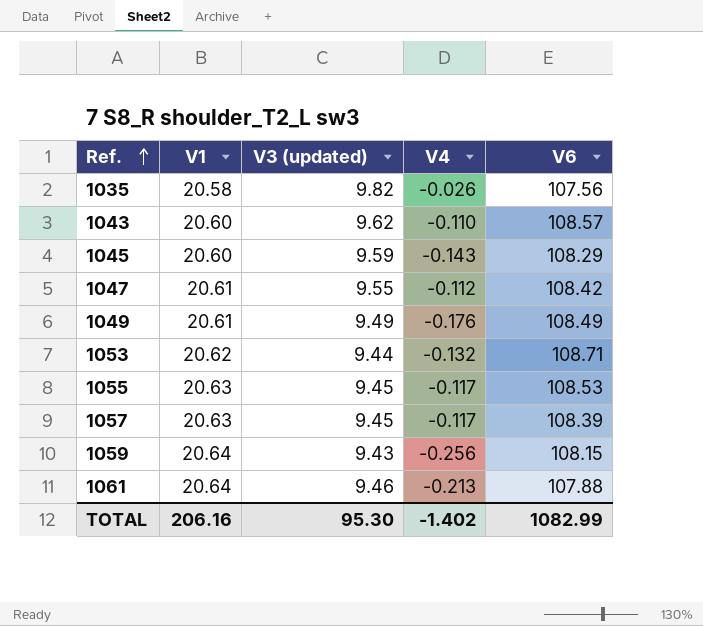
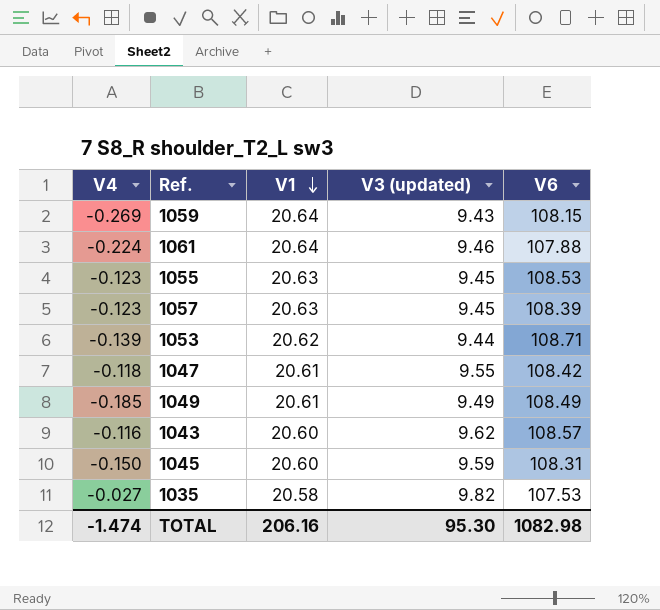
row order: Ref. ascending -> V1 descending
column V4 | position: 4 -> 1
1059 | V4: -0.256 -> -0.269
1061 | V4: -0.213 -> -0.224
1055 | V4: -0.117 -> -0.123
1057 | V4: -0.117 -> -0.123
1053 | V4: -0.132 -> -0.139
1047 | V4: -0.112 -> -0.118
1049 | V4: -0.176 -> -0.185
1043 | V4: -0.110 -> -0.116
1045 | V4: -0.143 -> -0.150
1045 | V6: 108.29 -> 108.31
1035 | V4: -0.026 -> -0.027
1035 | V6: 107.56 -> 107.53
TOTAL | V4: -1.402 -> -1.474
TOTAL | V6: 1082.99 -> 1082.98

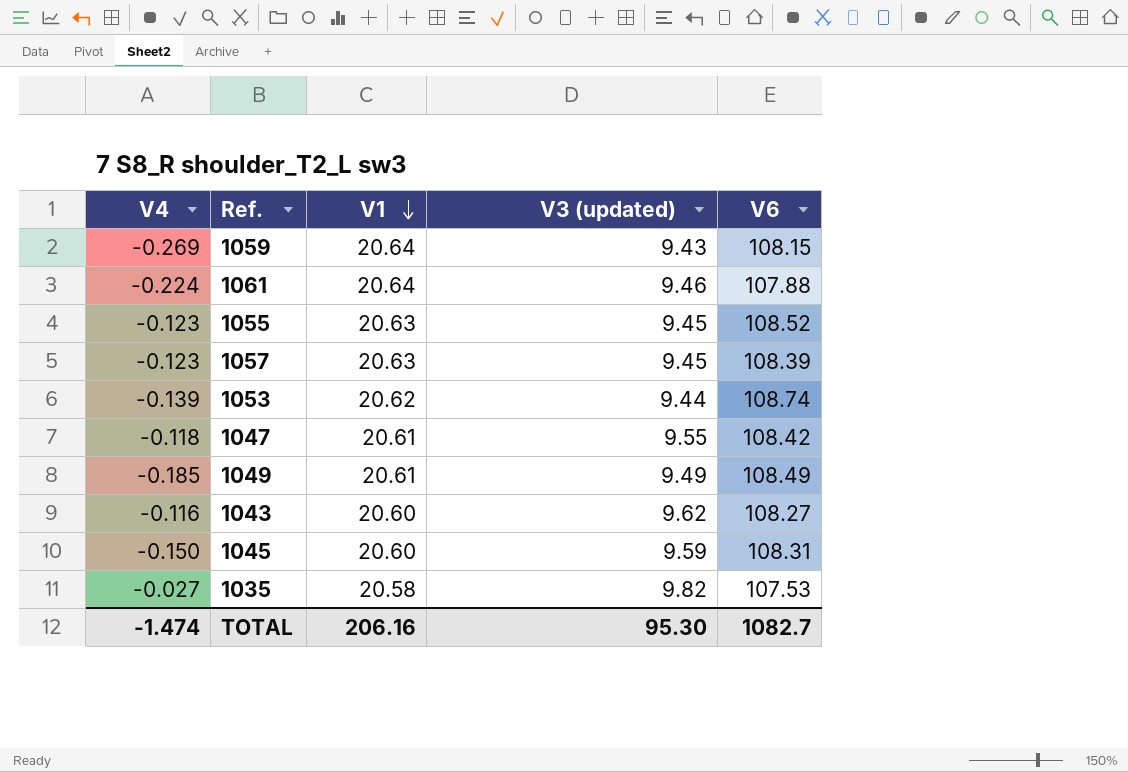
1055 | V6: 108.53 -> 108.52
1053 | V6: 108.71 -> 108.74
1043 | V6: 108.57 -> 108.27
TOTAL | V6: 1082.98 -> 1082.7

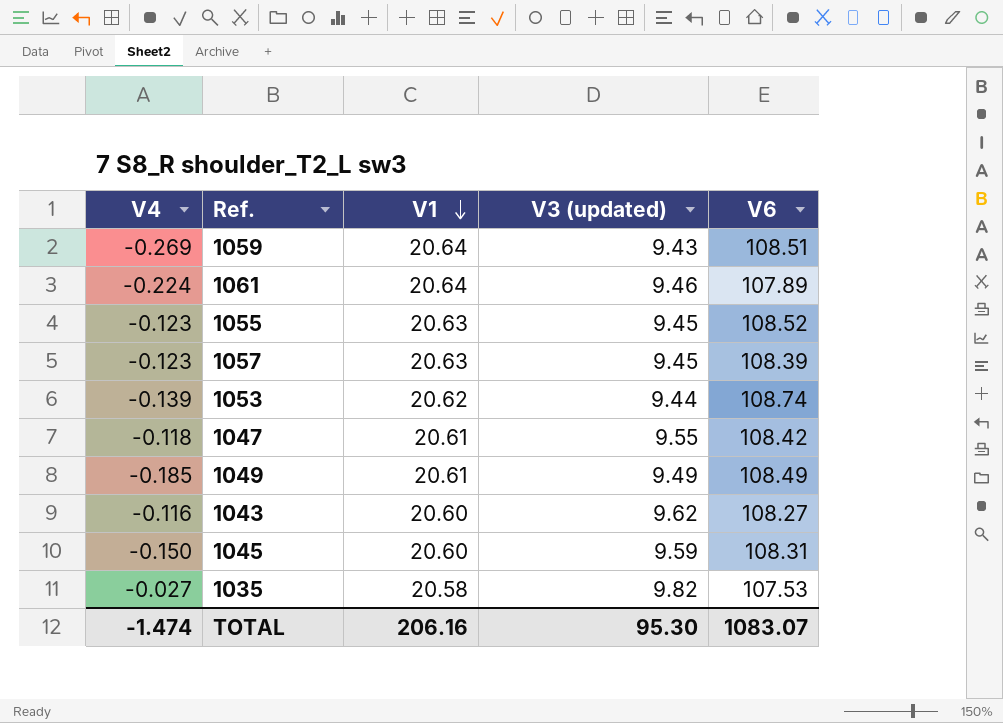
1059 | V6: 108.15 -> 108.51
1061 | V6: 107.88 -> 107.89
TOTAL | V6: 1082.7 -> 1083.07

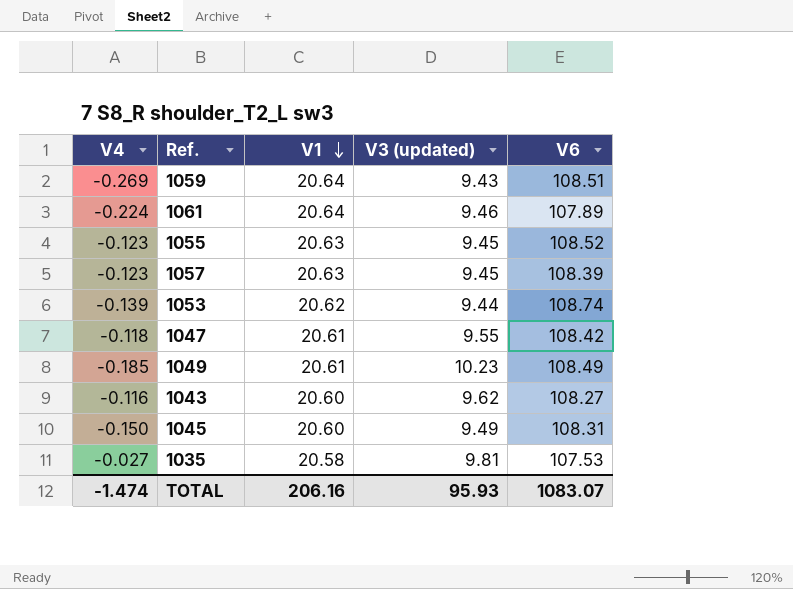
1049 | V3 (updated): 9.49 -> 10.23
1045 | V3 (updated): 9.59 -> 9.49
1035 | V3 (updated): 9.82 -> 9.81
TOTAL | V3 (updated): 95.30 -> 95.93

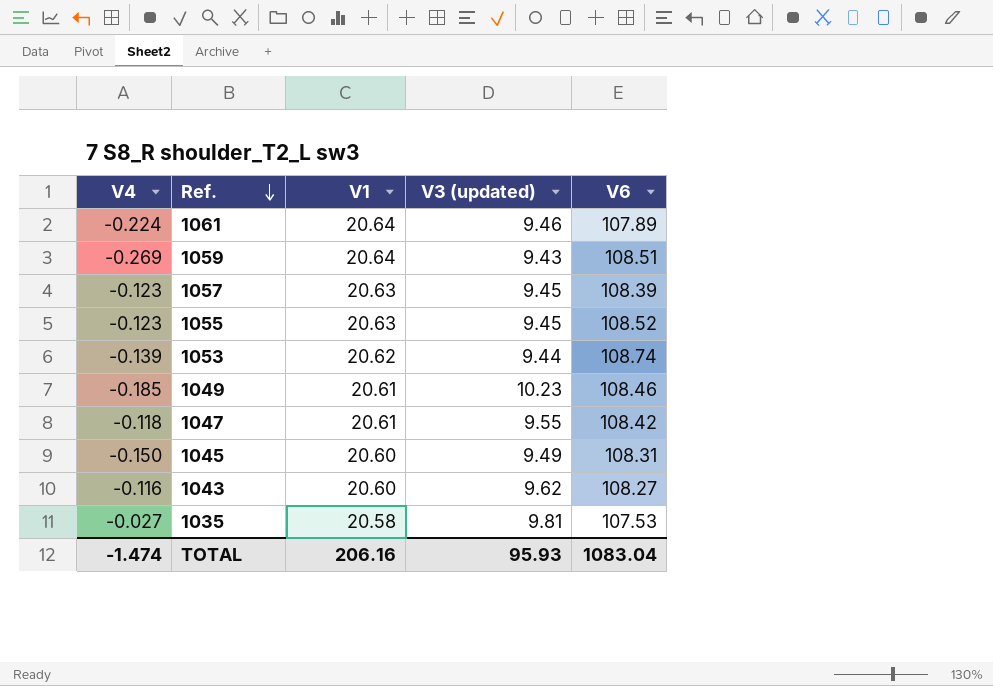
row order: V1 descending -> Ref. descending
1049 | V6: 108.49 -> 108.46
TOTAL | V6: 1083.07 -> 1083.04

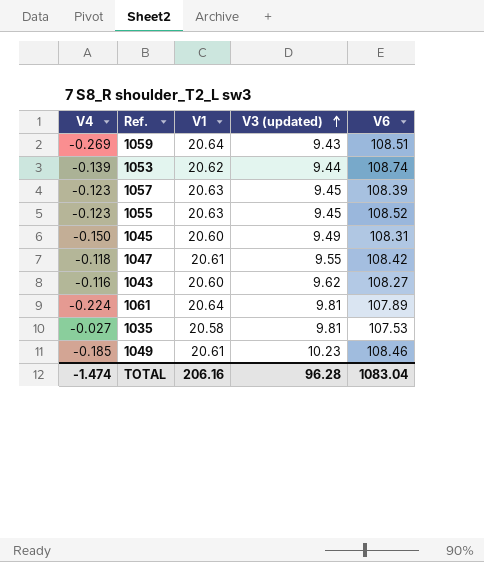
row order: Ref. descending -> V3 (updated) ascending
1061 | V3 (updated): 9.46 -> 9.81
TOTAL | V3 (updated): 95.93 -> 96.28

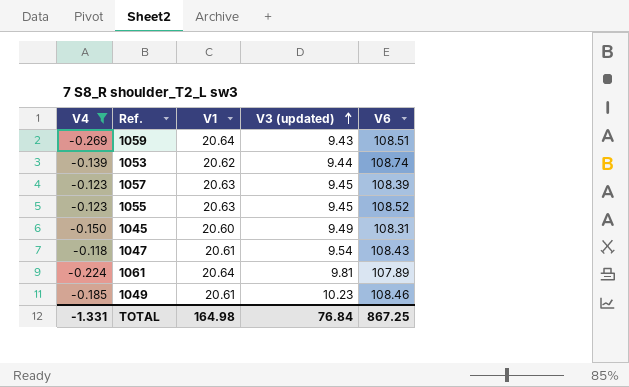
filter: none -> V4 <= -0.118
1047 | V3 (updated): 9.55 -> 9.54
1047 | V6: 108.42 -> 108.43
TOTAL | V4: -1.474 -> -1.331
TOTAL | V1: 206.16 -> 164.98
TOTAL | V3 (updated): 96.28 -> 76.84
TOTAL | V6: 1083.04 -> 867.25

